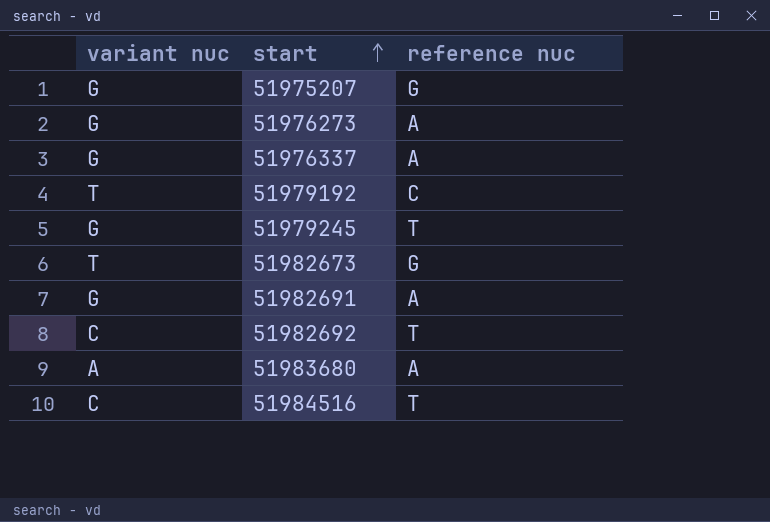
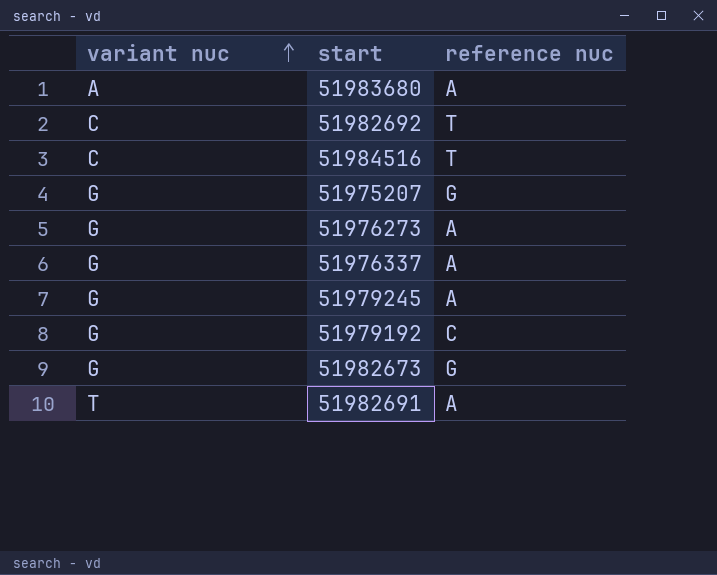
row order: start ascending -> variant nuc ascending
51979245 | reference nuc: T -> A
51979192 | variant nuc: T -> G
51982673 | variant nuc: T -> G
51982691 | variant nuc: G -> T

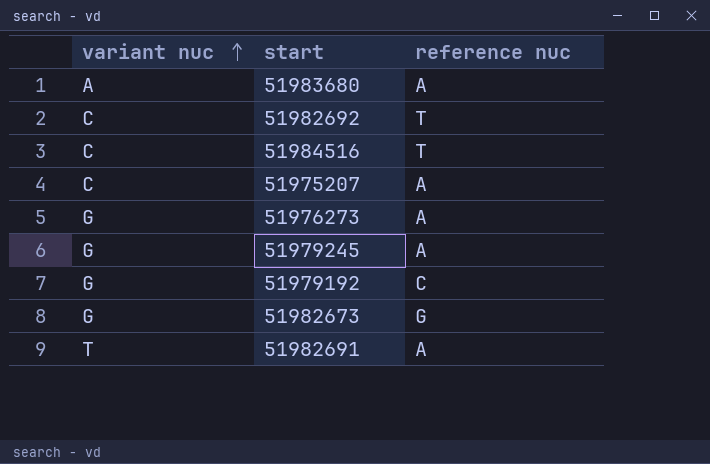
row 51976337: G | A -> none
51975207 | variant nuc: G -> C
51975207 | reference nuc: G -> A

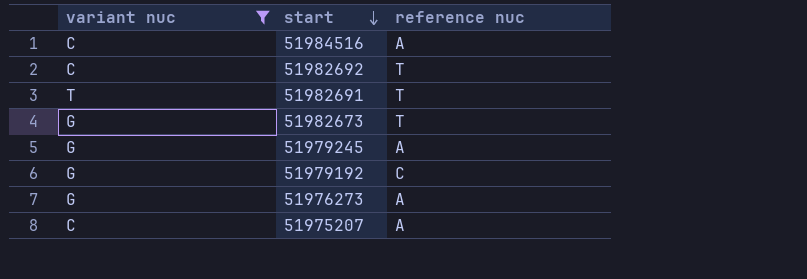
filter: none -> variant nuc != A
row order: variant nuc ascending -> start descending
51984516 | reference nuc: T -> A
51982691 | reference nuc: A -> T
51982673 | reference nuc: G -> T

